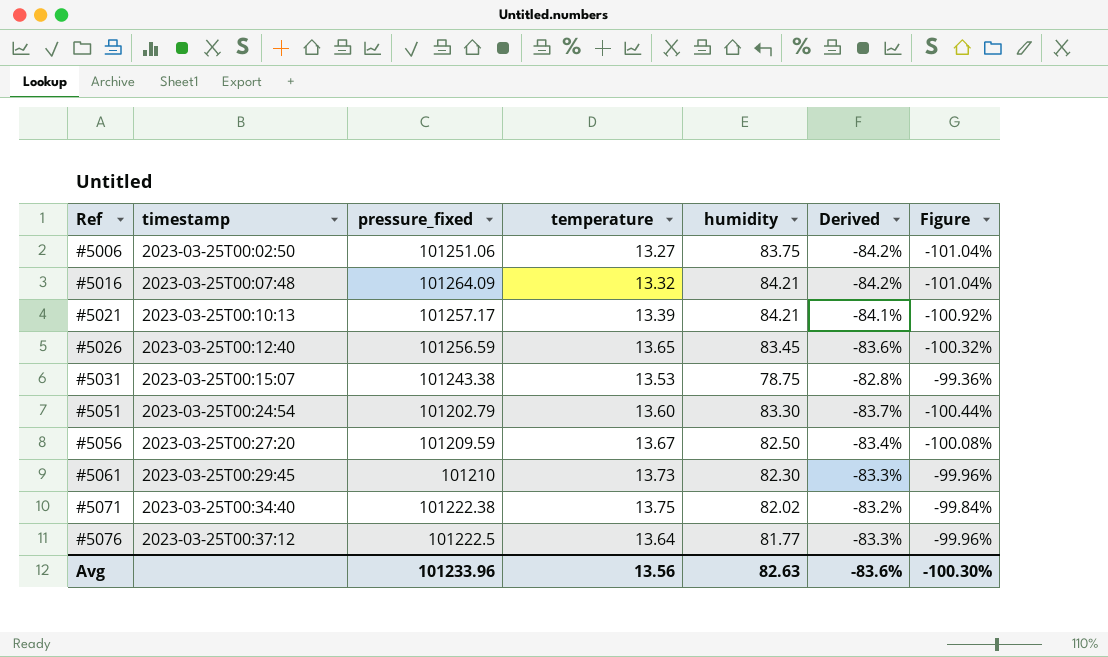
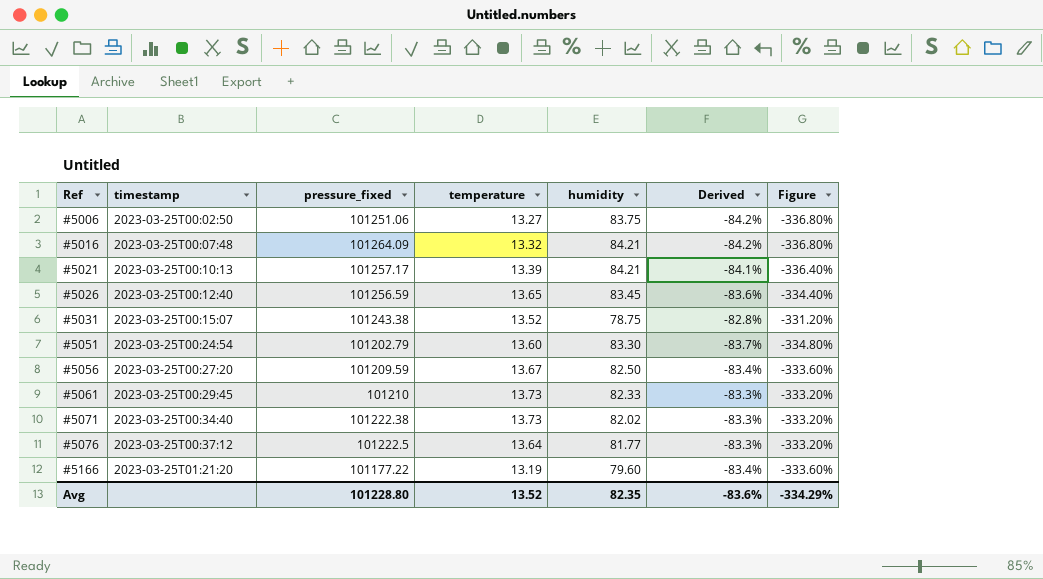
column Figure | formula: [Derived] * 1.2 -> [Derived] * 4
#5031 | temperature: 13.53 -> 13.52
#5061 | humidity: 82.30 -> 82.33
#5071 | temperature: 13.75 -> 13.73
#5071 | Derived: -83.2% -> -83.3%
row #5166: none -> 2023-03-25T01:21:20 | 101177.22 | 13.19 | 79.60 | -83.4% | -333.60%
Avg | pressure_fixed: 101233.96 -> 101228.80
Avg | temperature: 13.56 -> 13.52
Avg | humidity: 82.63 -> 82.35
Avg | Figure: -100.30% -> -334.29%

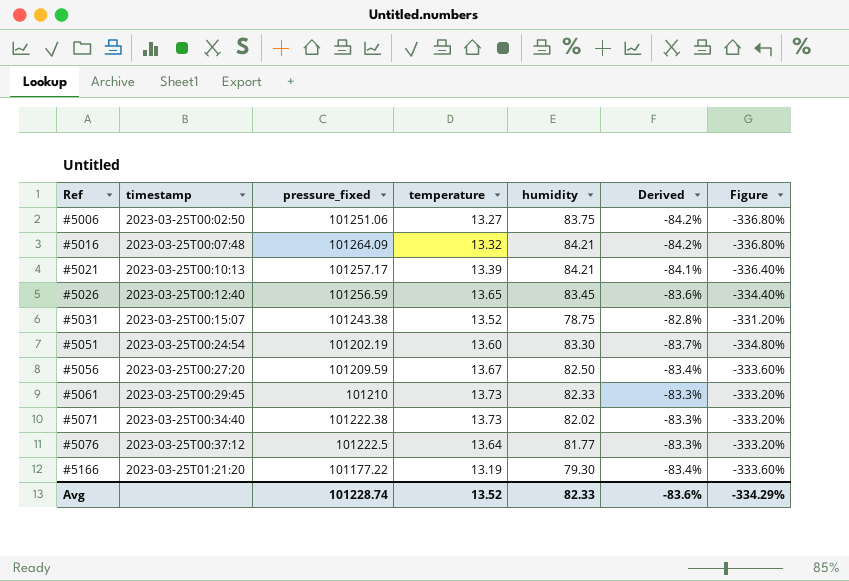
#5051 | pressure_fixed: 101202.79 -> 101202.19
#5166 | humidity: 79.60 -> 79.30
Avg | pressure_fixed: 101228.80 -> 101228.74
Avg | humidity: 82.35 -> 82.33

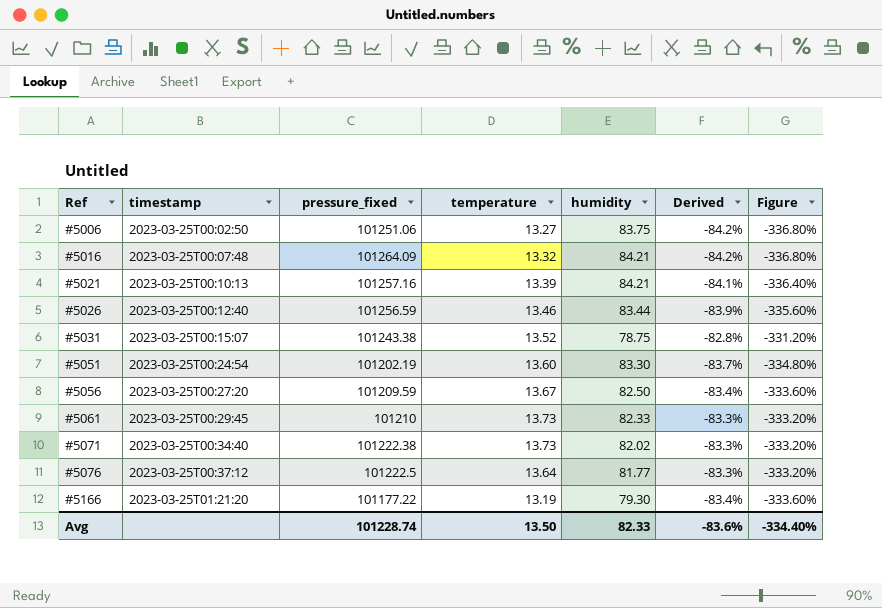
#5021 | pressure_fixed: 101257.17 -> 101257.16
#5026 | temperature: 13.65 -> 13.46
#5026 | humidity: 83.45 -> 83.44
#5026 | Derived: -83.6% -> -83.9%
#5026 | Figure: -334.40% -> -335.60%
Avg | temperature: 13.52 -> 13.50
Avg | Figure: -334.29% -> -334.40%

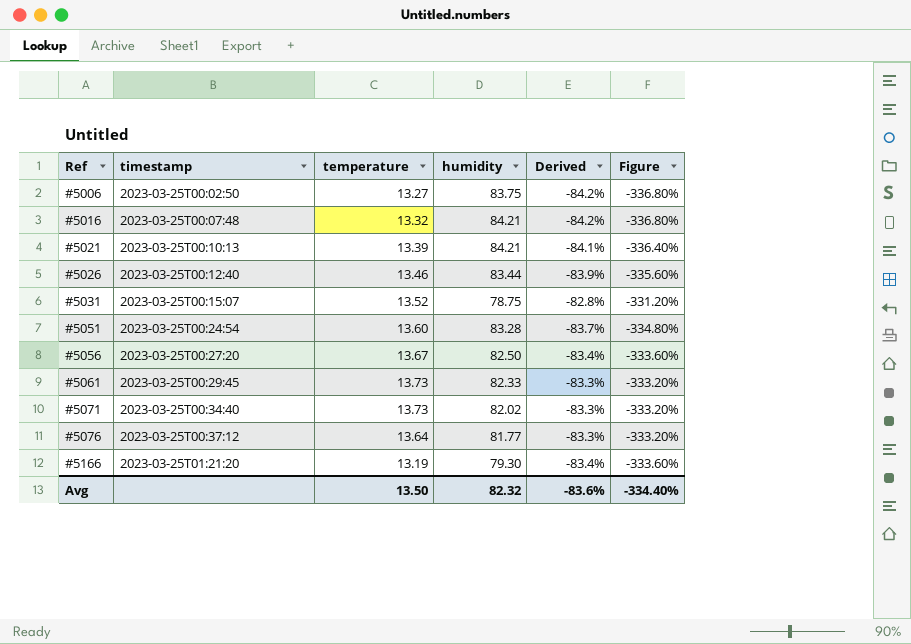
column pressure_fixed | position: 3 -> none
#5051 | humidity: 83.30 -> 83.28
Avg | humidity: 82.33 -> 82.32

